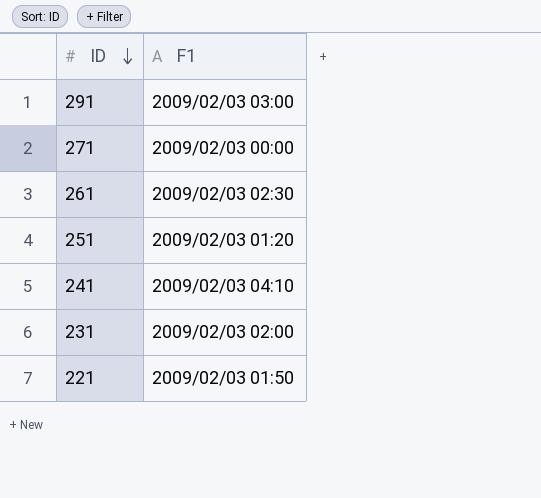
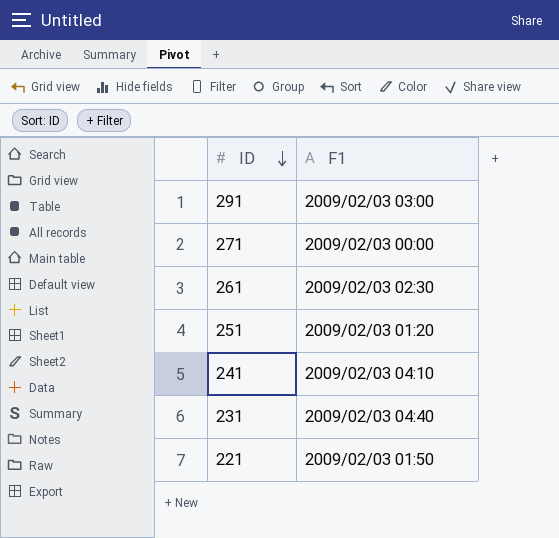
231 | F1: 2009/02/03 02:00 -> 2009/02/03 04:40

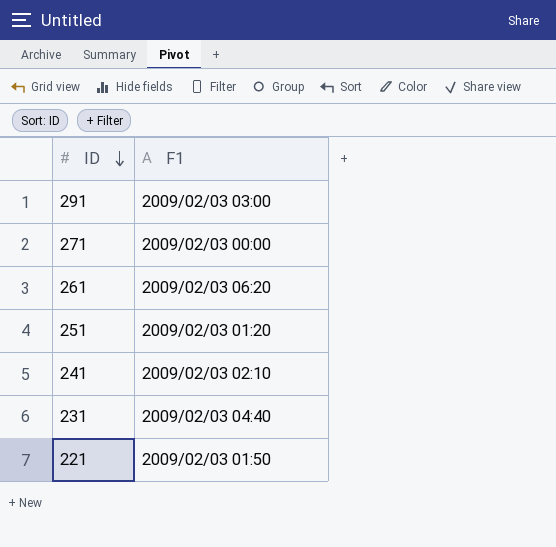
261 | F1: 2009/02/03 02:30 -> 2009/02/03 06:20
241 | F1: 2009/02/03 04:10 -> 2009/02/03 02:10

